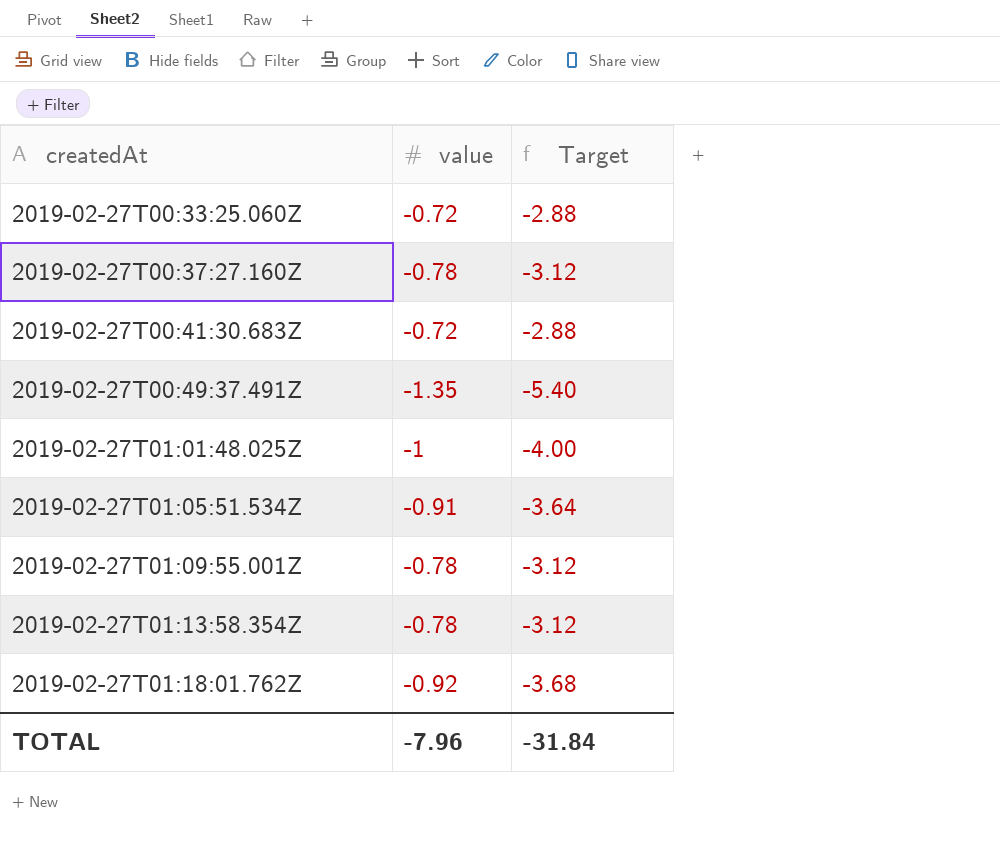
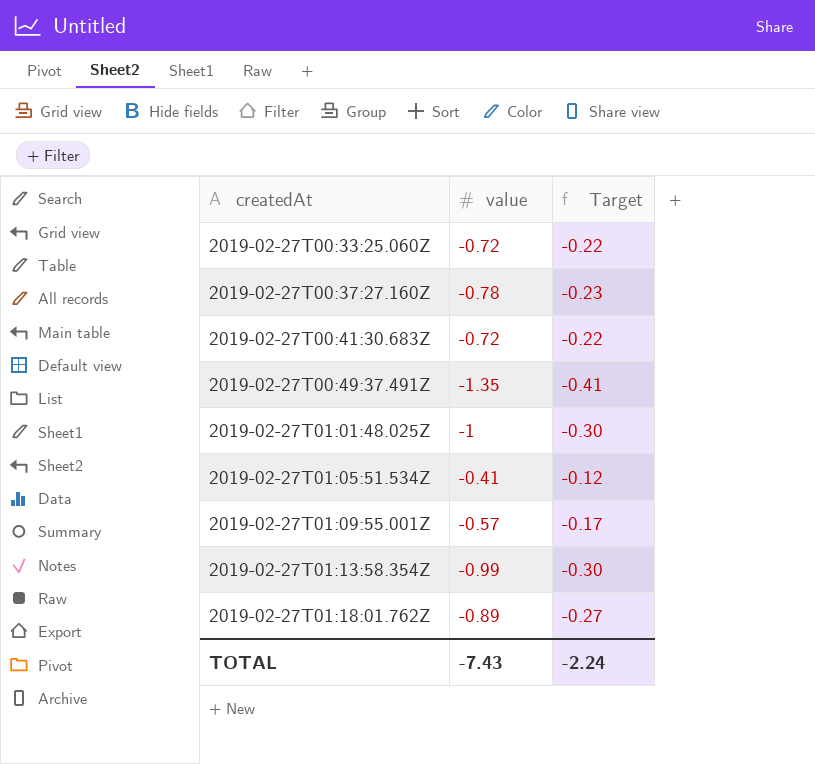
column Target | formula: [value] * 4 -> [value] * 0.3
2019-02-27T01:05:51.534Z | value: -0.91 -> -0.41
2019-02-27T01:09:55.001Z | value: -0.78 -> -0.57
2019-02-27T01:13:58.354Z | value: -0.78 -> -0.99
2019-02-27T01:18:01.762Z | value: -0.92 -> -0.89
TOTAL | value: -7.96 -> -7.43
TOTAL | Target: -31.84 -> -2.24

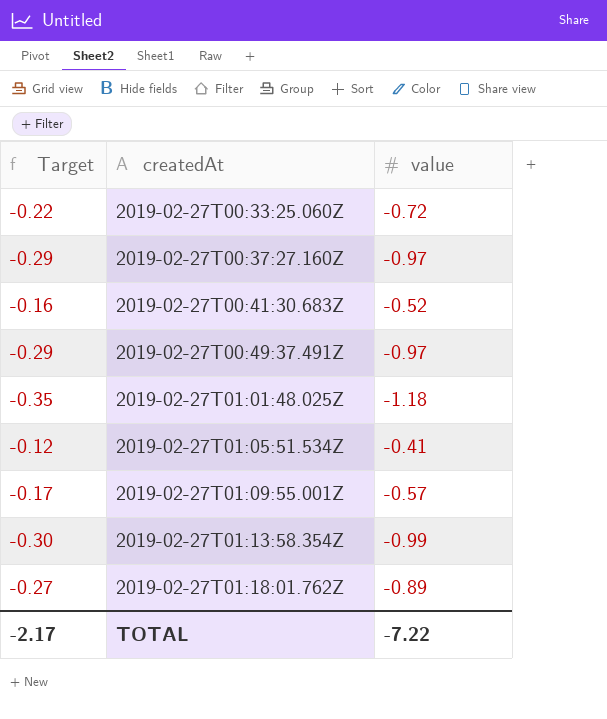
column Target | position: 3 -> 1
2019-02-27T00:37:27.160Z | Target: -0.23 -> -0.29
2019-02-27T00:37:27.160Z | value: -0.78 -> -0.97
2019-02-27T00:41:30.683Z | Target: -0.22 -> -0.16
2019-02-27T00:41:30.683Z | value: -0.72 -> -0.52
2019-02-27T00:49:37.491Z | Target: -0.41 -> -0.29
2019-02-27T00:49:37.491Z | value: -1.35 -> -0.97
2019-02-27T01:01:48.025Z | Target: -0.30 -> -0.35
2019-02-27T01:01:48.025Z | value: -1 -> -1.18
TOTAL | Target: -2.24 -> -2.17
TOTAL | value: -7.43 -> -7.22

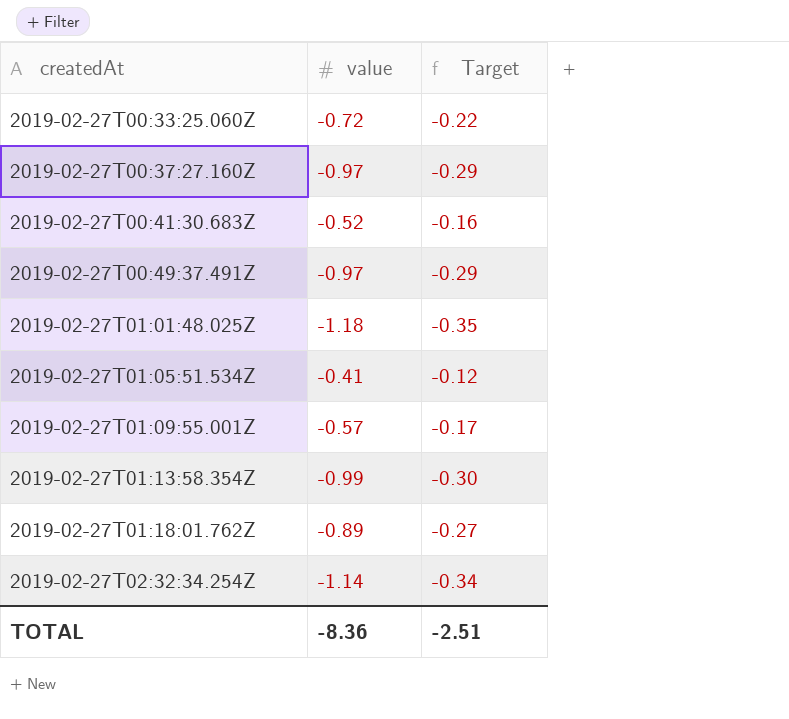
column Target | position: 1 -> 3
row 2019-02-27T02:32:34.254Z: none -> -1.14 | -0.34
TOTAL | value: -7.22 -> -8.36
TOTAL | Target: -2.17 -> -2.51

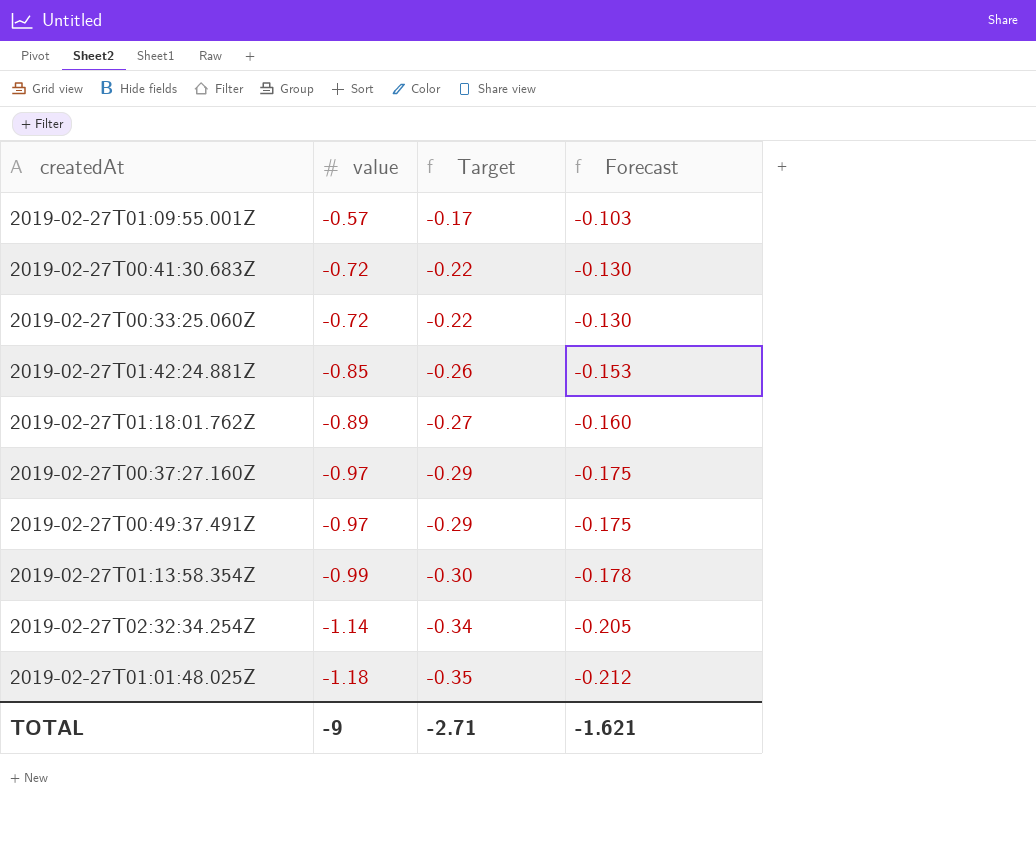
row order: createdAt ascending -> value descending
column Forecast | formula: none -> [value] * 0.18
row 2019-02-27T01:05:51.534Z: -0.41 | -0.12 -> none
2019-02-27T00:41:30.683Z | value: -0.52 -> -0.72
2019-02-27T00:41:30.683Z | Target: -0.16 -> -0.22
row 2019-02-27T01:42:24.881Z: none -> -0.85 | -0.26 | -0.153
TOTAL | value: -8.36 -> -9
TOTAL | Target: -2.51 -> -2.71

